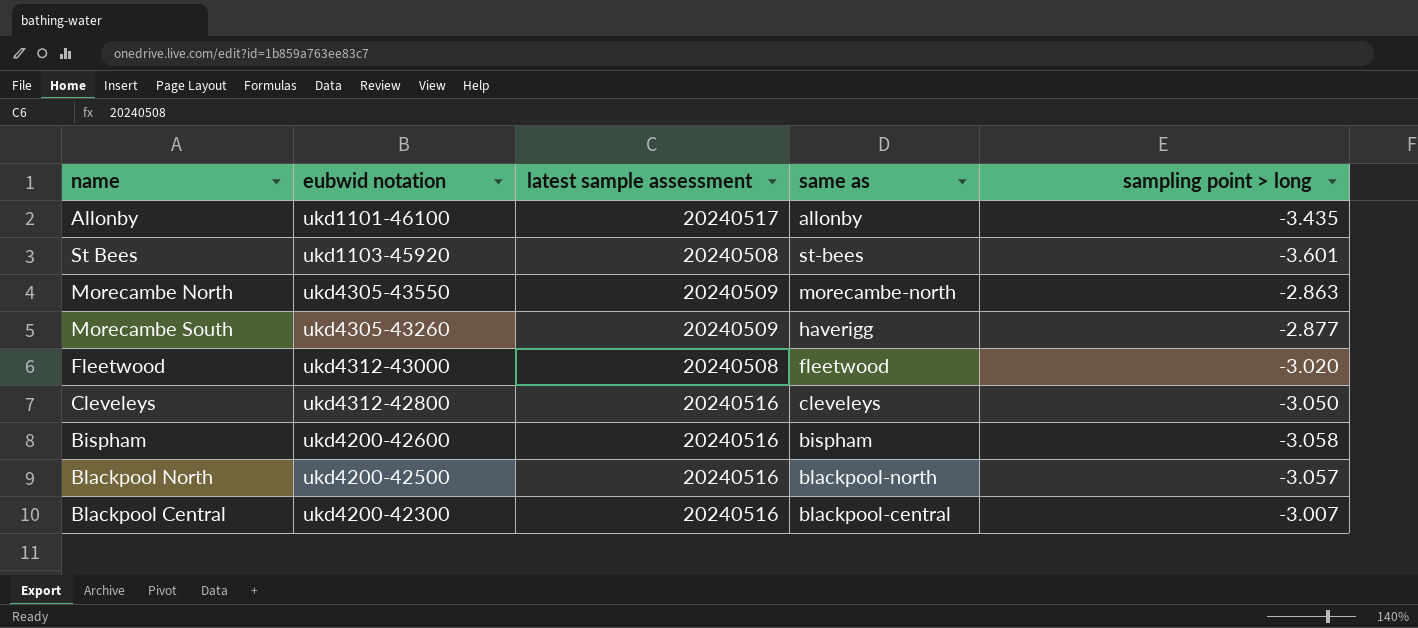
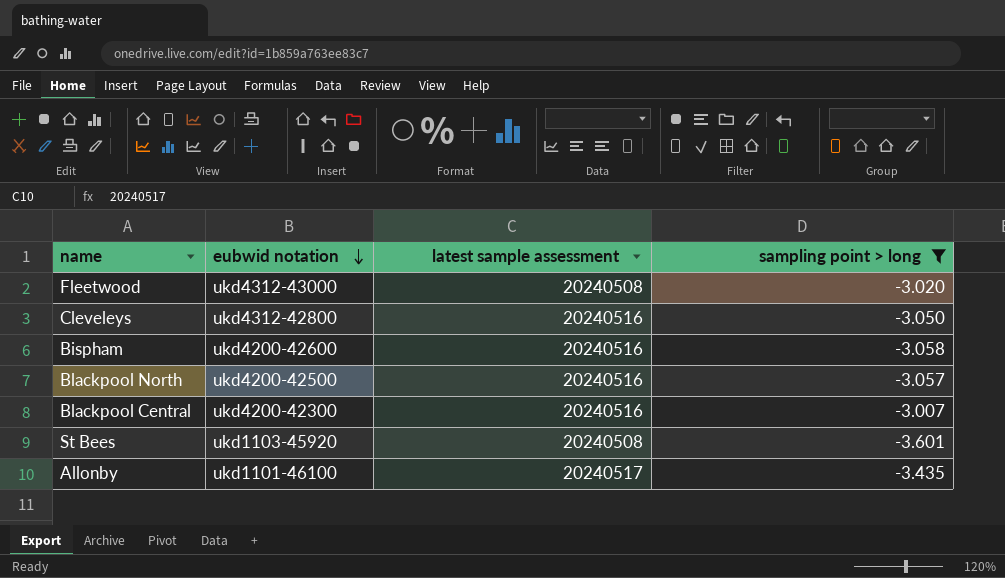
filter: none -> sampling point > long <= -3.007
row order: none -> eubwid notation descending
column same as | position: 4 -> none

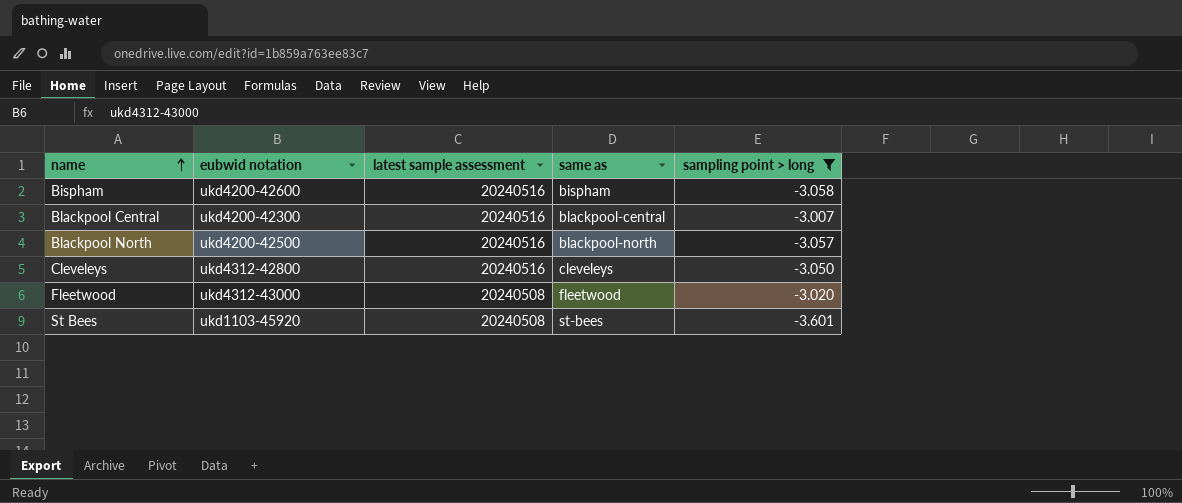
row order: eubwid notation descending -> name ascending
column same as | position: none -> 4
row Allonby: ukd1101-46100 | 20240517 | -3.435 -> none

